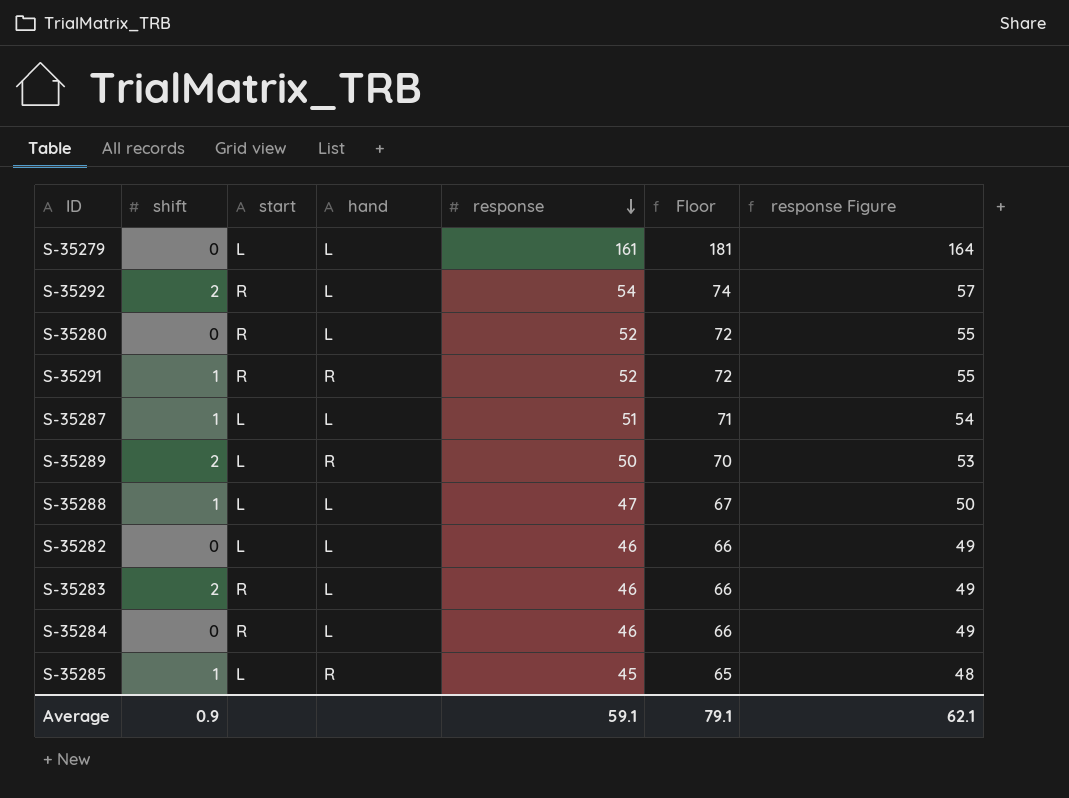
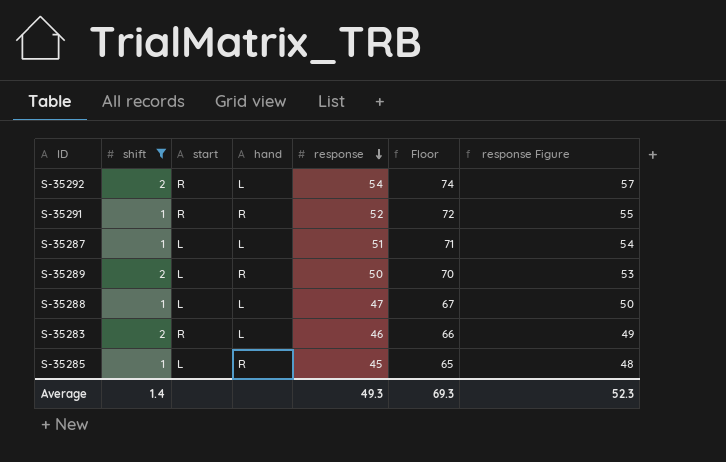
filter: none -> shift != 0
Average | shift: 0.9 -> 1.4
Average | response: 59.1 -> 49.3
Average | Floor: 79.1 -> 69.3
Average | response Figure: 62.1 -> 52.3

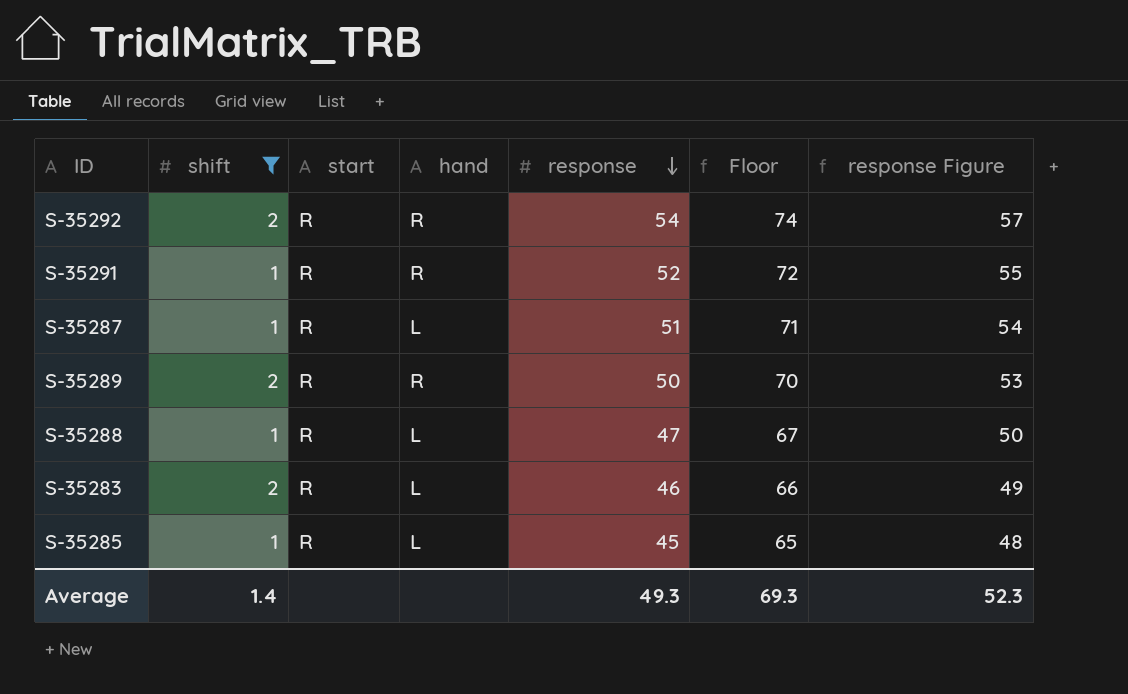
S-35292 | hand: L -> R
S-35287 | start: L -> R
S-35289 | start: L -> R
S-35288 | start: L -> R
S-35285 | start: L -> R
S-35285 | hand: R -> L

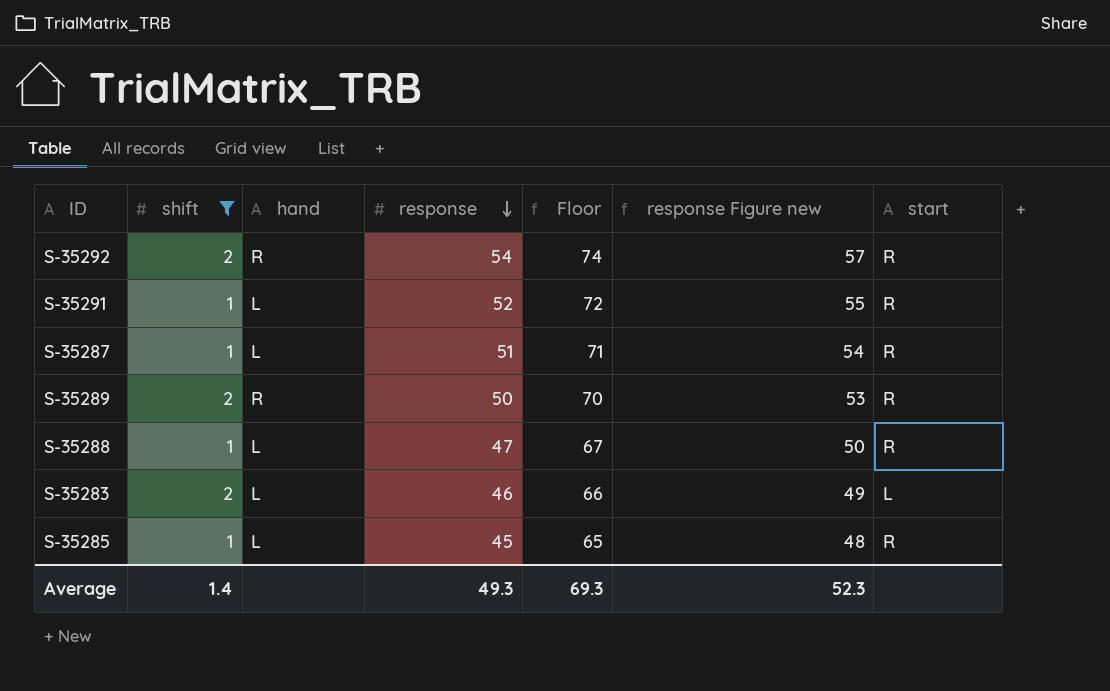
column name: response Figure -> response Figure new
column start | position: 3 -> 7
S-35291 | hand: R -> L
S-35283 | start: R -> L

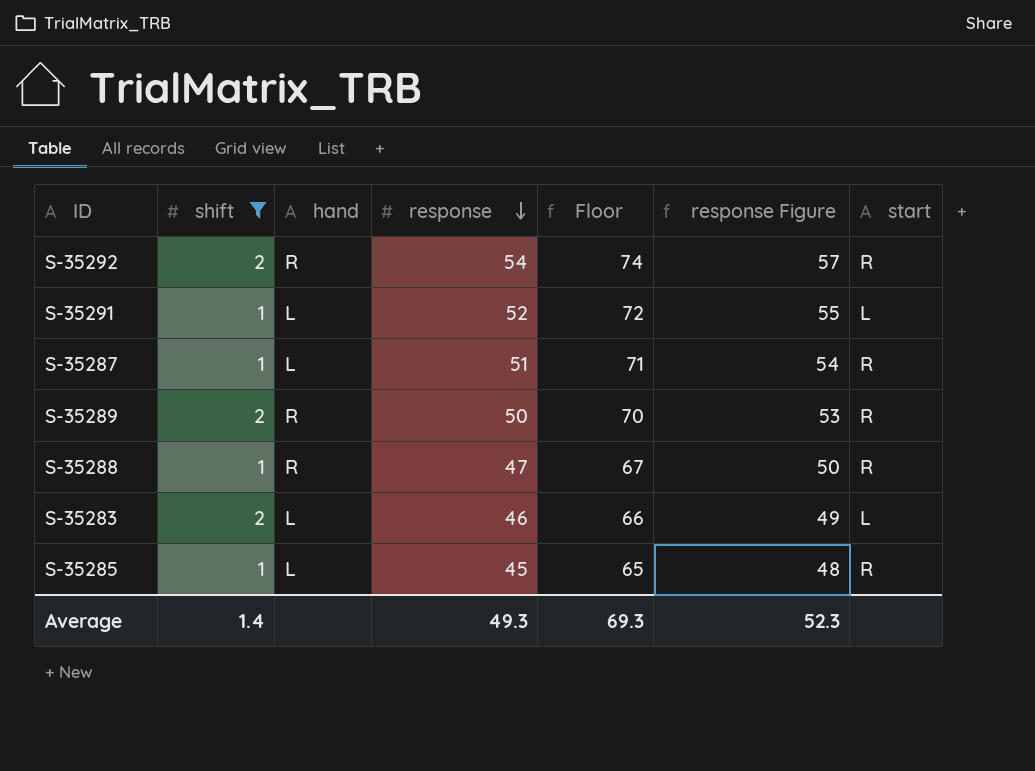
column name: response Figure new -> response Figure
S-35291 | start: R -> L
S-35288 | hand: L -> R

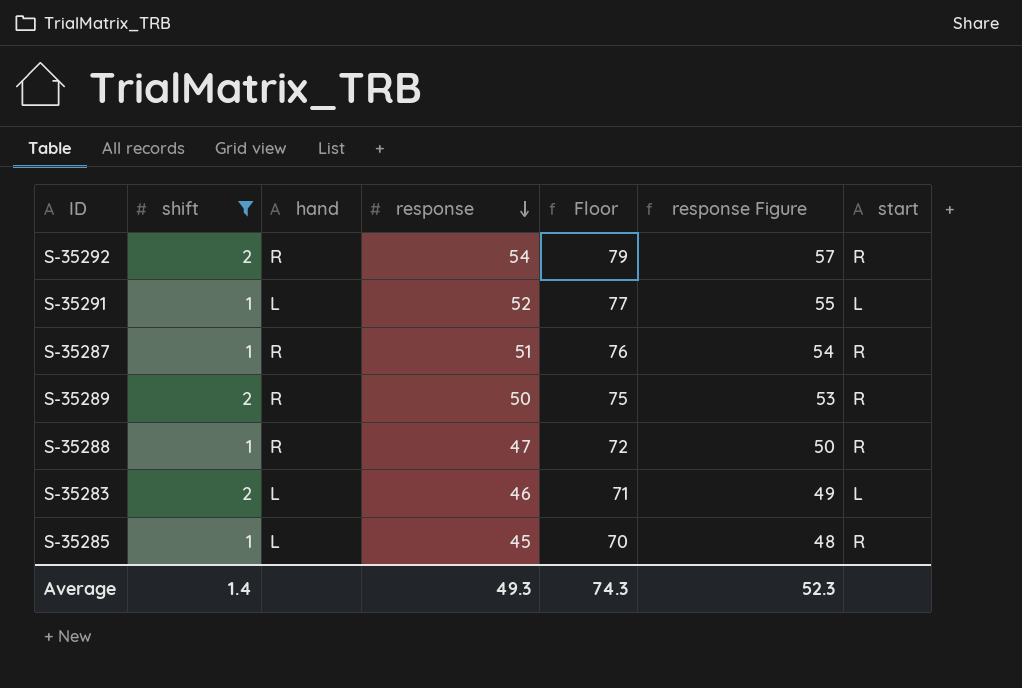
column Floor | formula: [response] + 20 -> [response] + 25
S-35287 | hand: L -> R
Average | Floor: 69.3 -> 74.3

